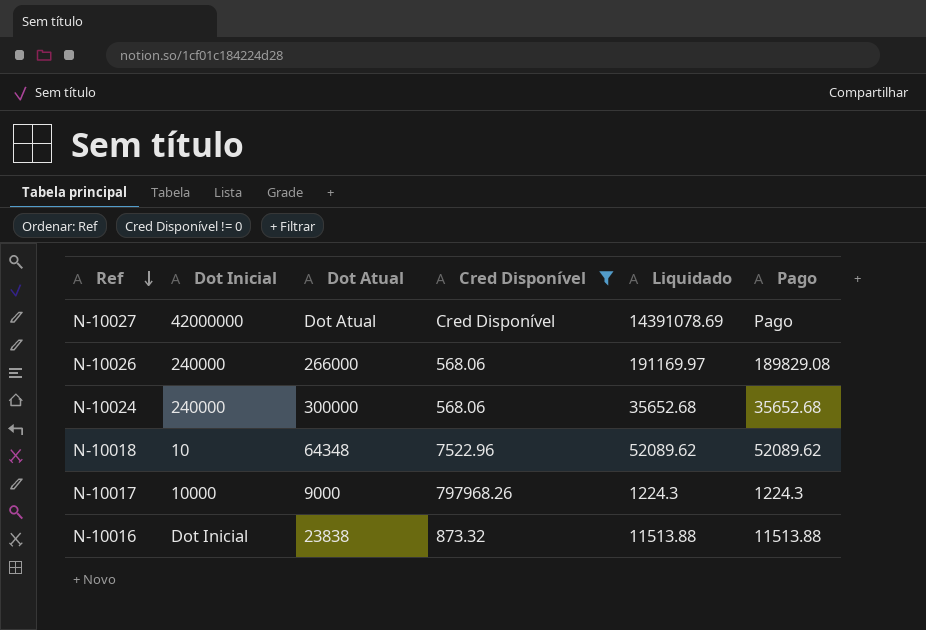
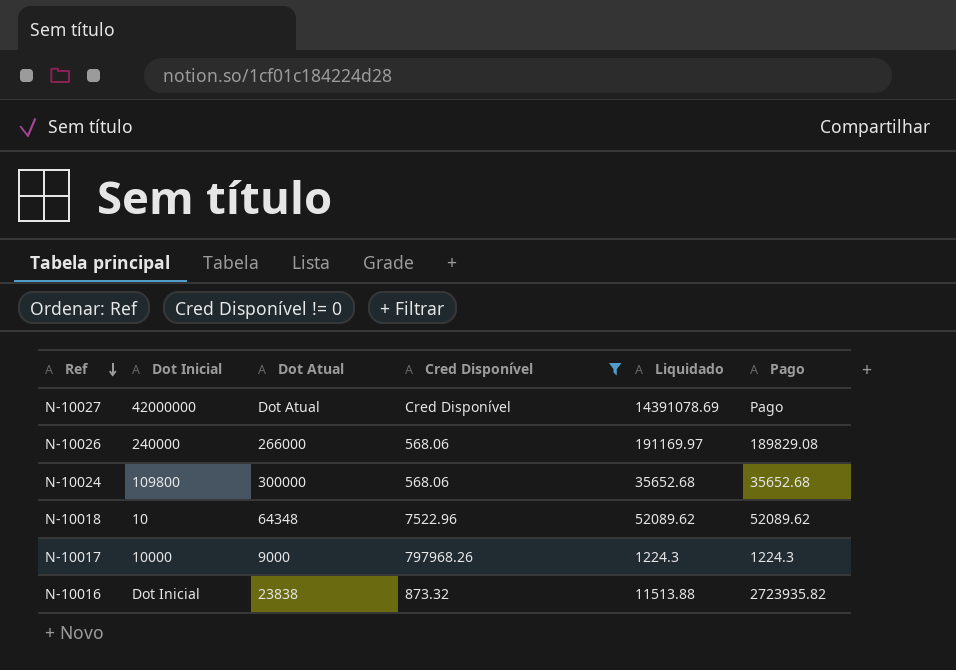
N-10024 | Dot Inicial: 240000 -> 109800
N-10016 | Pago: 11513.88 -> 2723935.82

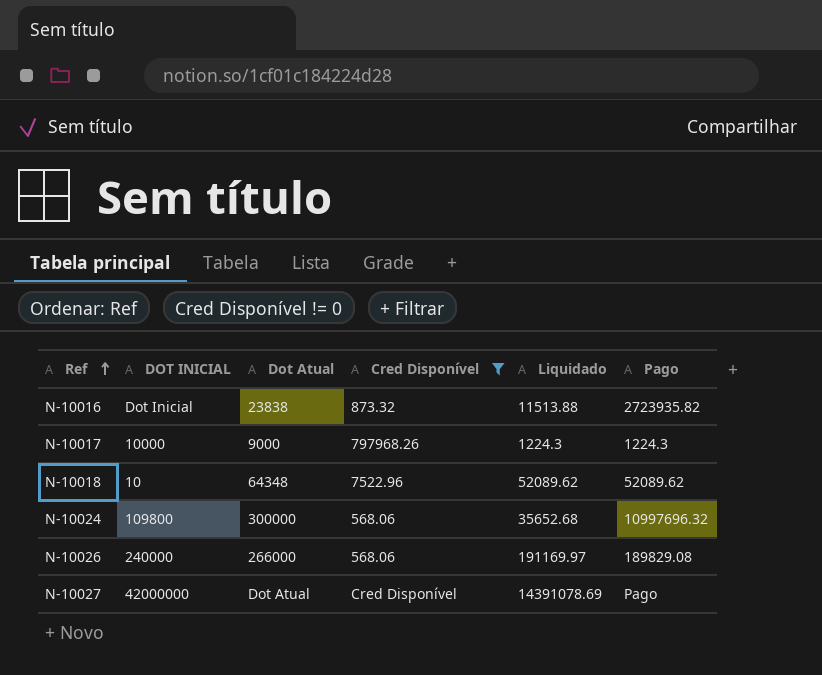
row order: Ref descending -> Ref ascending
column name: Dot Inicial -> DOT INICIAL
N-10024 | Pago: 35652.68 -> 10997696.32

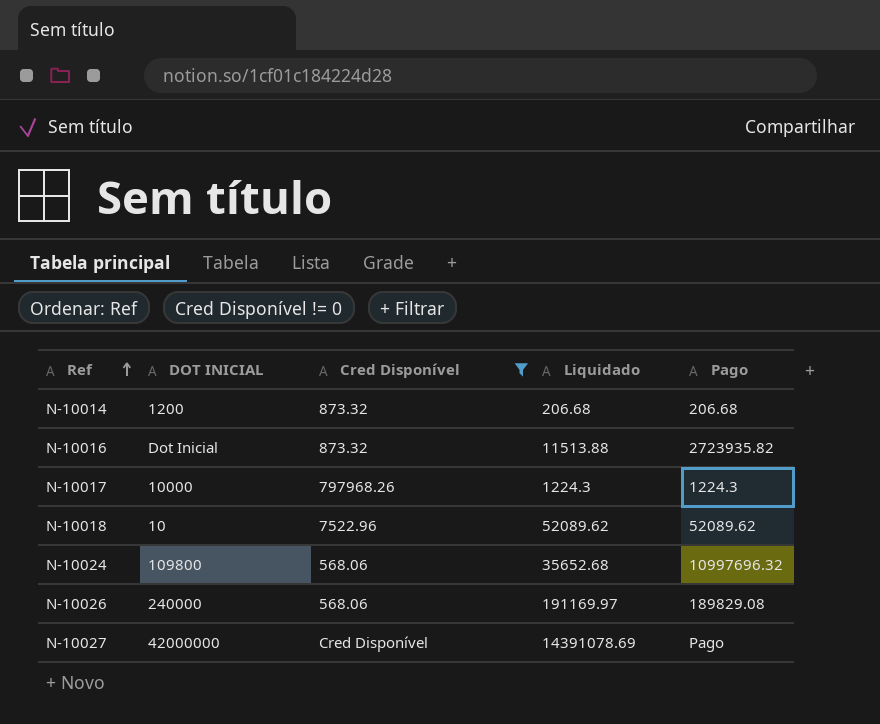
column Dot Atual | position: 3 -> none
row N-10014: none -> 1200 | 873.32 | 206.68 | 206.68

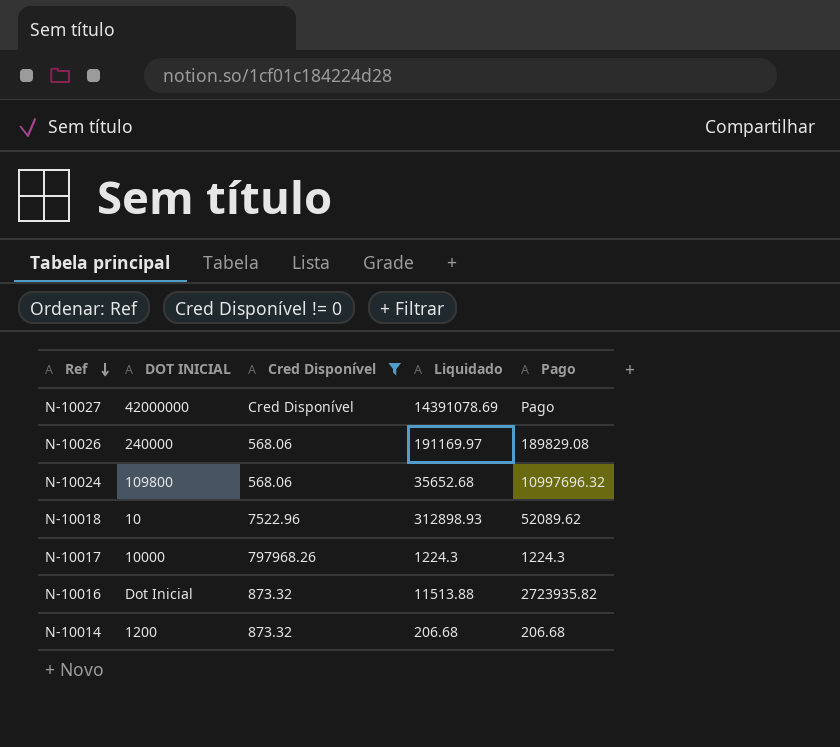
row order: Ref ascending -> Ref descending
N-10018 | Liquidado: 52089.62 -> 312898.93

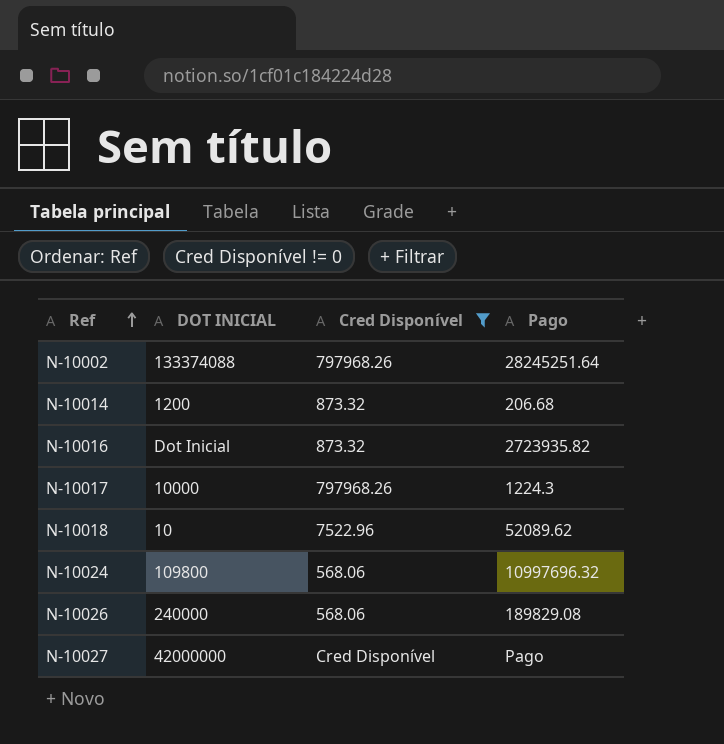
row order: Ref descending -> Ref ascending
column Liquidado | position: 4 -> none
row N-10002: none -> 133374088 | 797968.26 | 28245251.64

